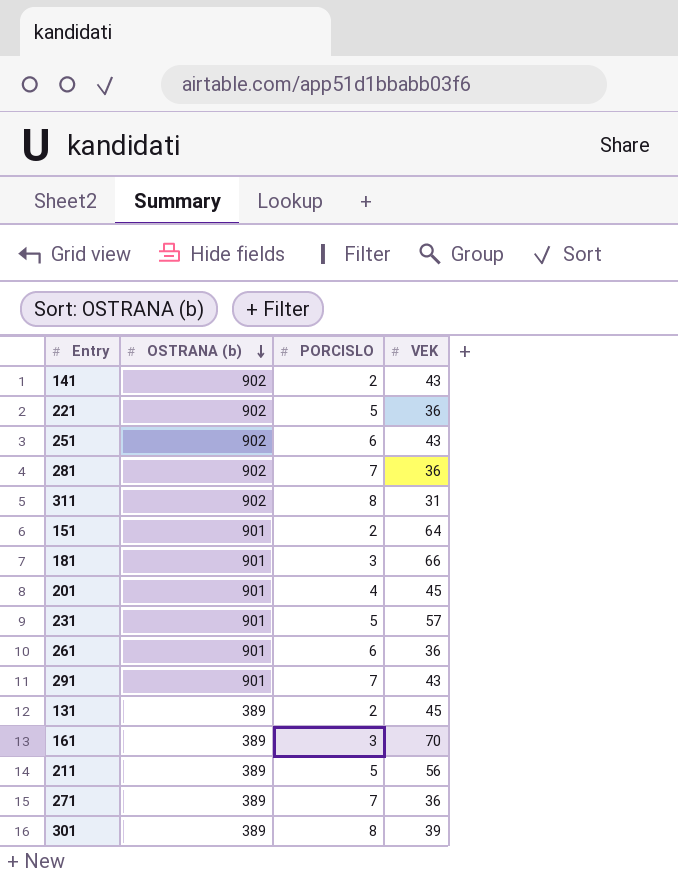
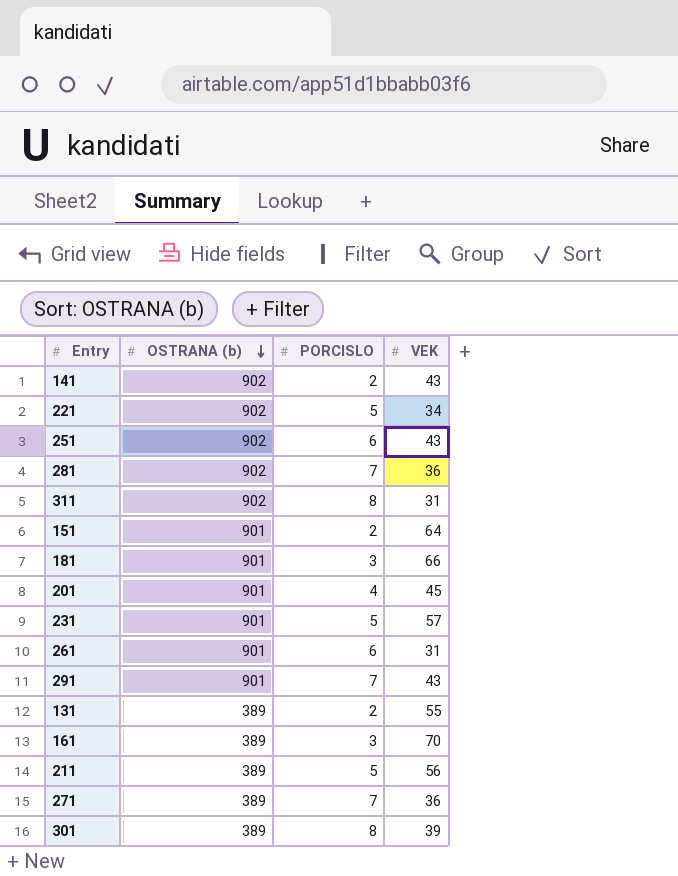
221 | VEK: 36 -> 34
261 | VEK: 36 -> 31
131 | VEK: 45 -> 55

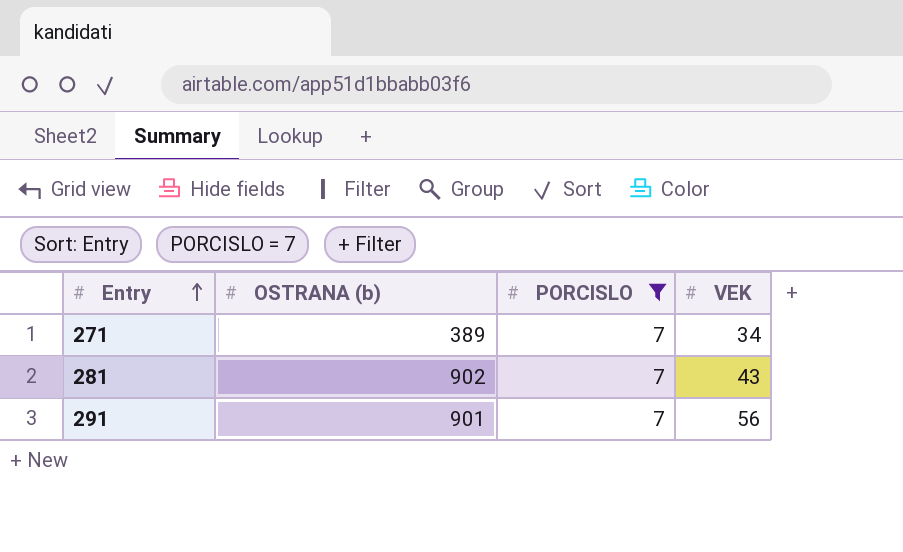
filter: none -> PORCISLO = 7
row order: OSTRANA (b) descending -> Entry ascending
271 | VEK: 36 -> 34
281 | VEK: 36 -> 43
291 | VEK: 43 -> 56

